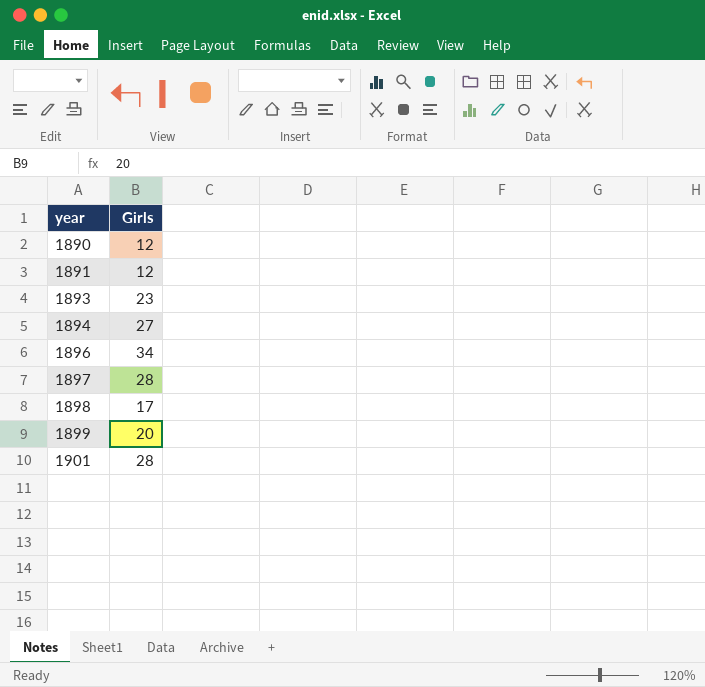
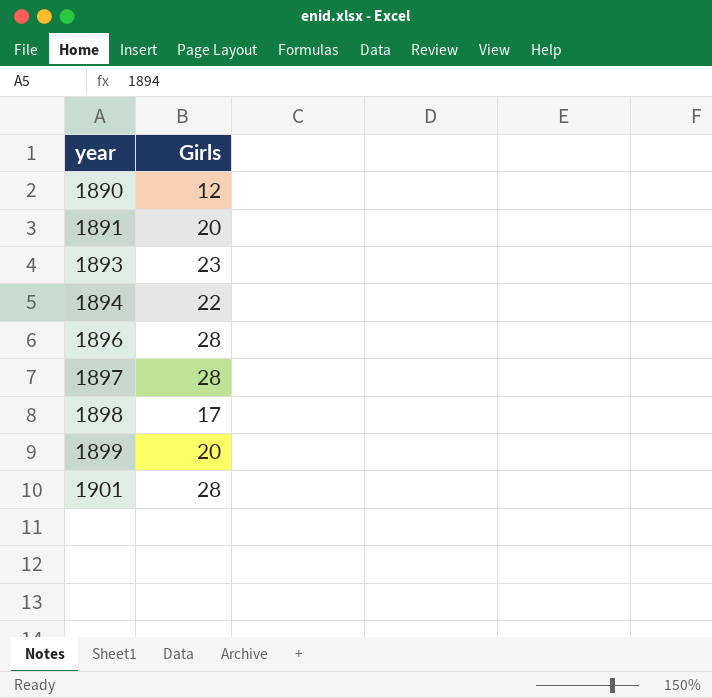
1891 | Girls: 12 -> 20
1894 | Girls: 27 -> 22
1896 | Girls: 34 -> 28

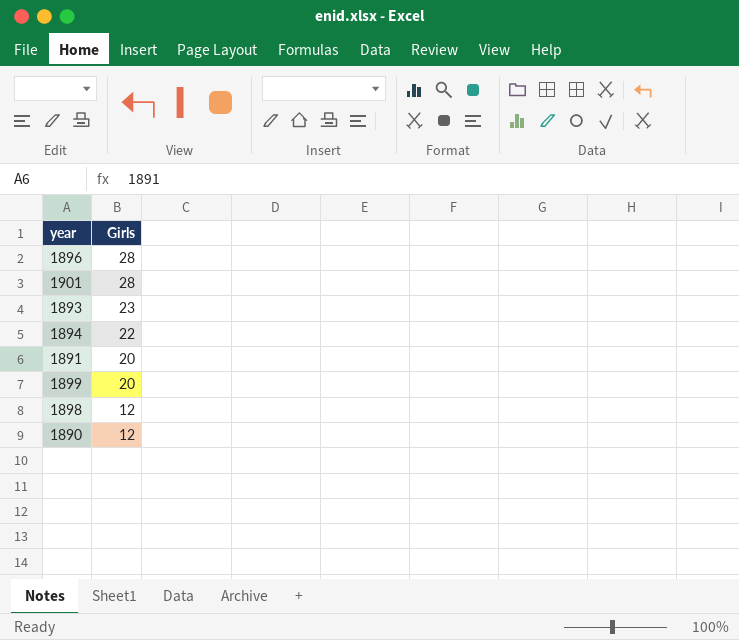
row order: year ascending -> Girls descending
row 1897: 28 -> none
1898 | Girls: 17 -> 12

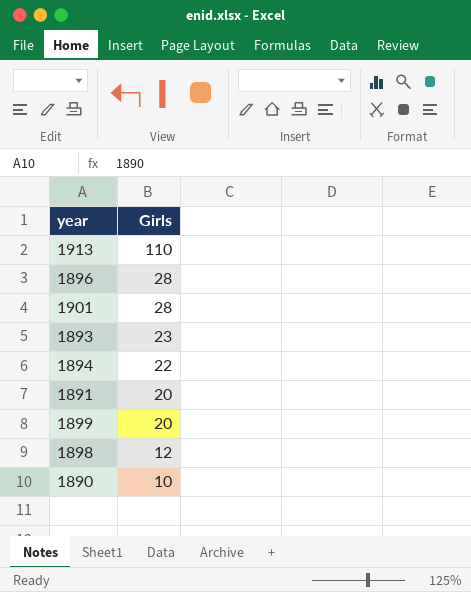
row 1913: none -> 110
1890 | Girls: 12 -> 10

